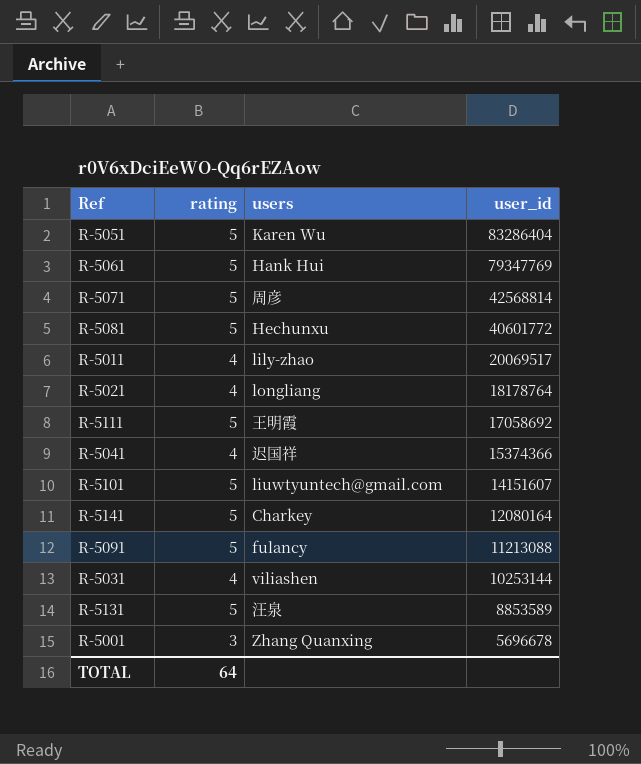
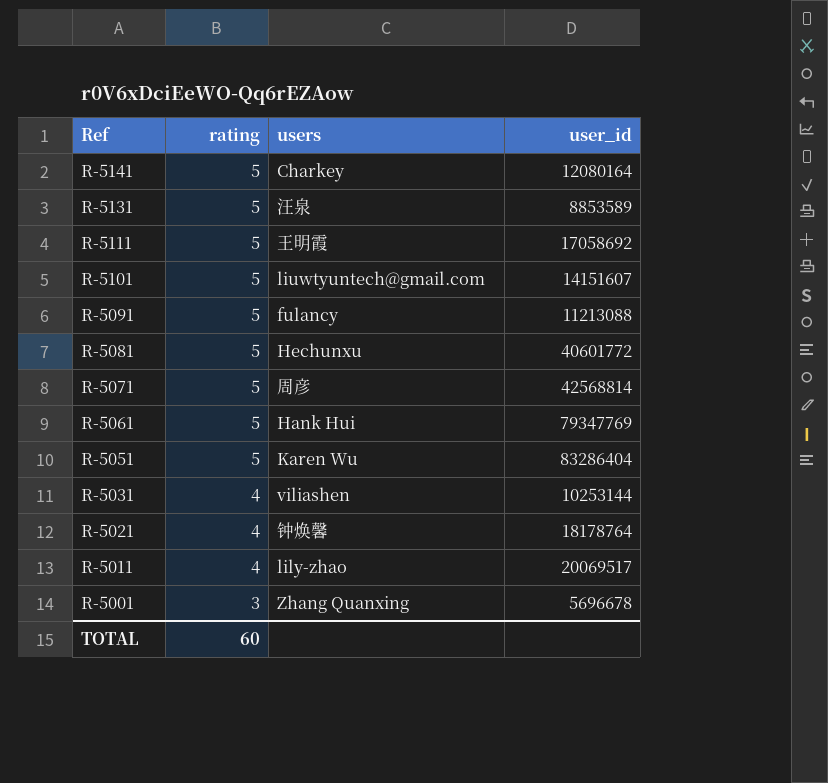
row order: user_id descending -> Ref descending
row R-5041: 4 | 迟国祥 | 15374366 -> none
R-5021 | users: longliang -> 钟焕馨
TOTAL | rating: 64 -> 60

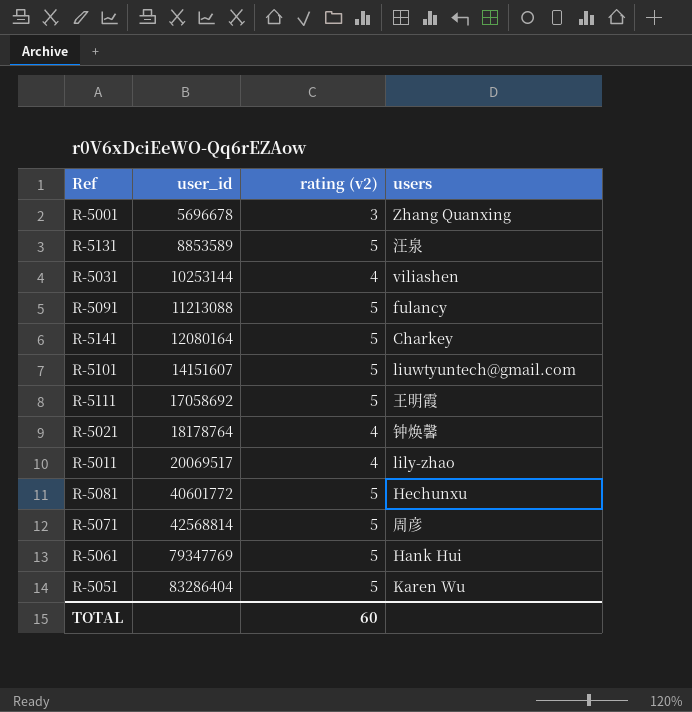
row order: Ref descending -> user_id ascending
column user_id | position: 4 -> 2
column name: rating -> rating (v2)

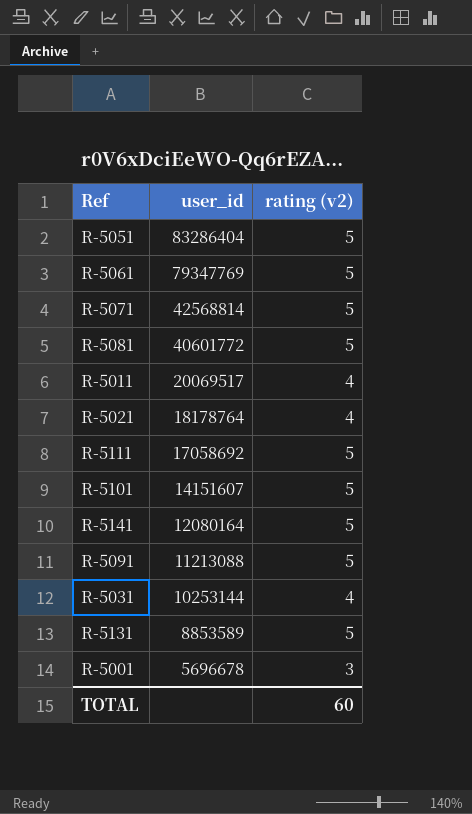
row order: user_id ascending -> user_id descending
column users | position: 4 -> none

